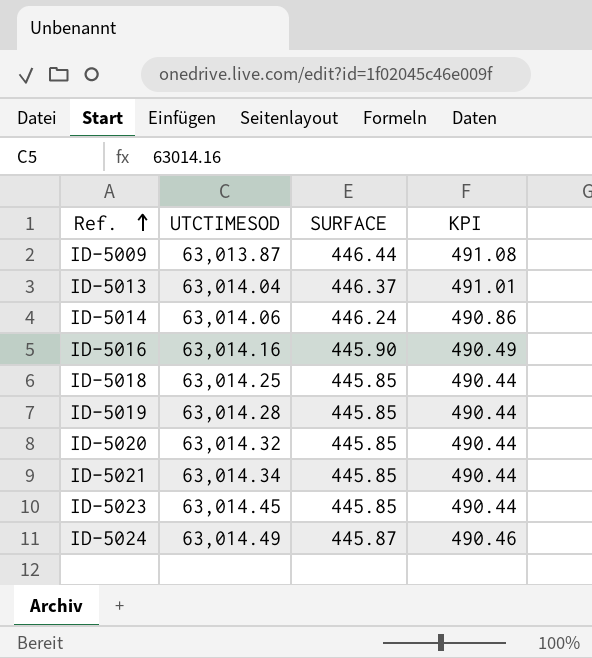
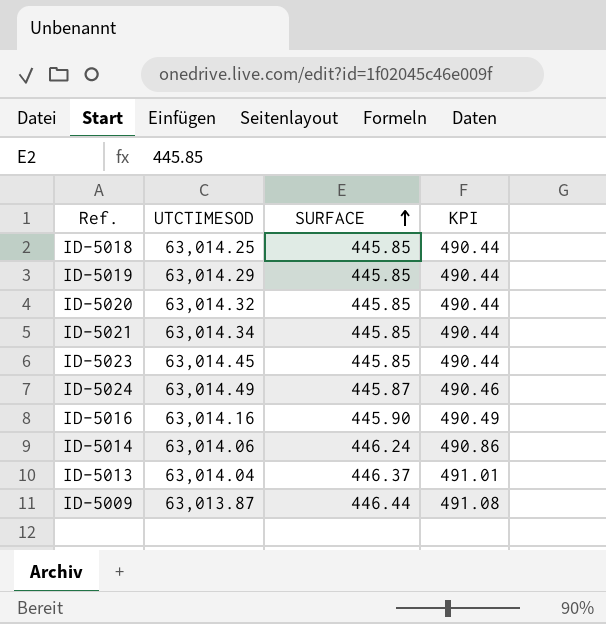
row order: Ref. ascending -> SURFACE ascending
ID-5019 | UTCTIMESOD: 63,014.28 -> 63,014.29

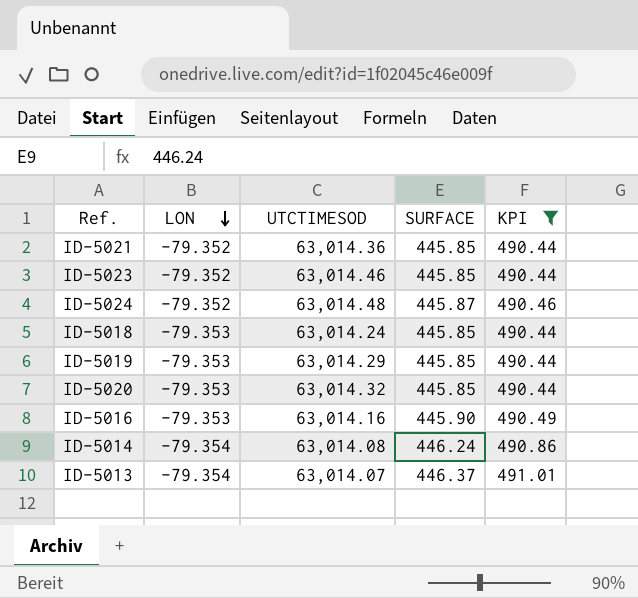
filter: none -> KPI != 491.08
row order: SURFACE ascending -> LON descending
column LON | position: none -> 2
ID-5021 | UTCTIMESOD: 63,014.34 -> 63,014.36
ID-5023 | UTCTIMESOD: 63,014.45 -> 63,014.46
ID-5024 | UTCTIMESOD: 63,014.49 -> 63,014.48
ID-5018 | UTCTIMESOD: 63,014.25 -> 63,014.24
ID-5014 | UTCTIMESOD: 63,014.06 -> 63,014.08
ID-5013 | UTCTIMESOD: 63,014.04 -> 63,014.07

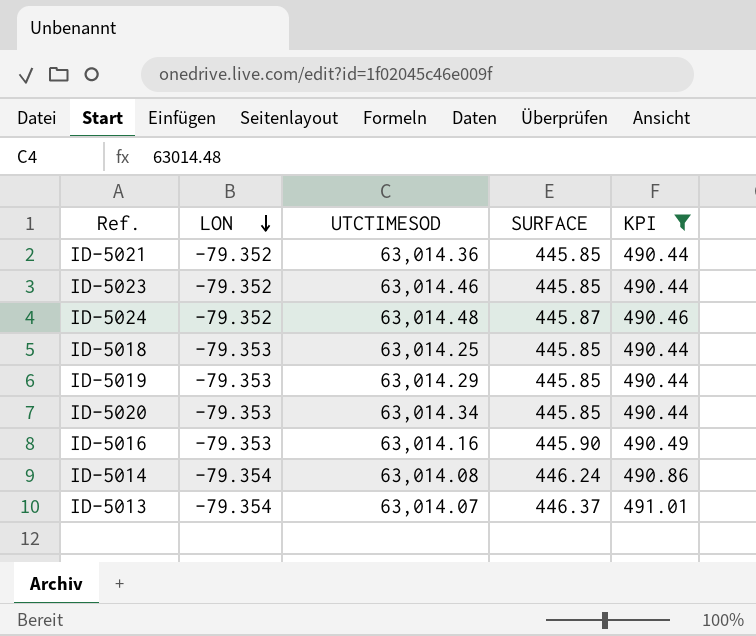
ID-5018 | UTCTIMESOD: 63,014.24 -> 63,014.25
ID-5020 | UTCTIMESOD: 63,014.32 -> 63,014.34

